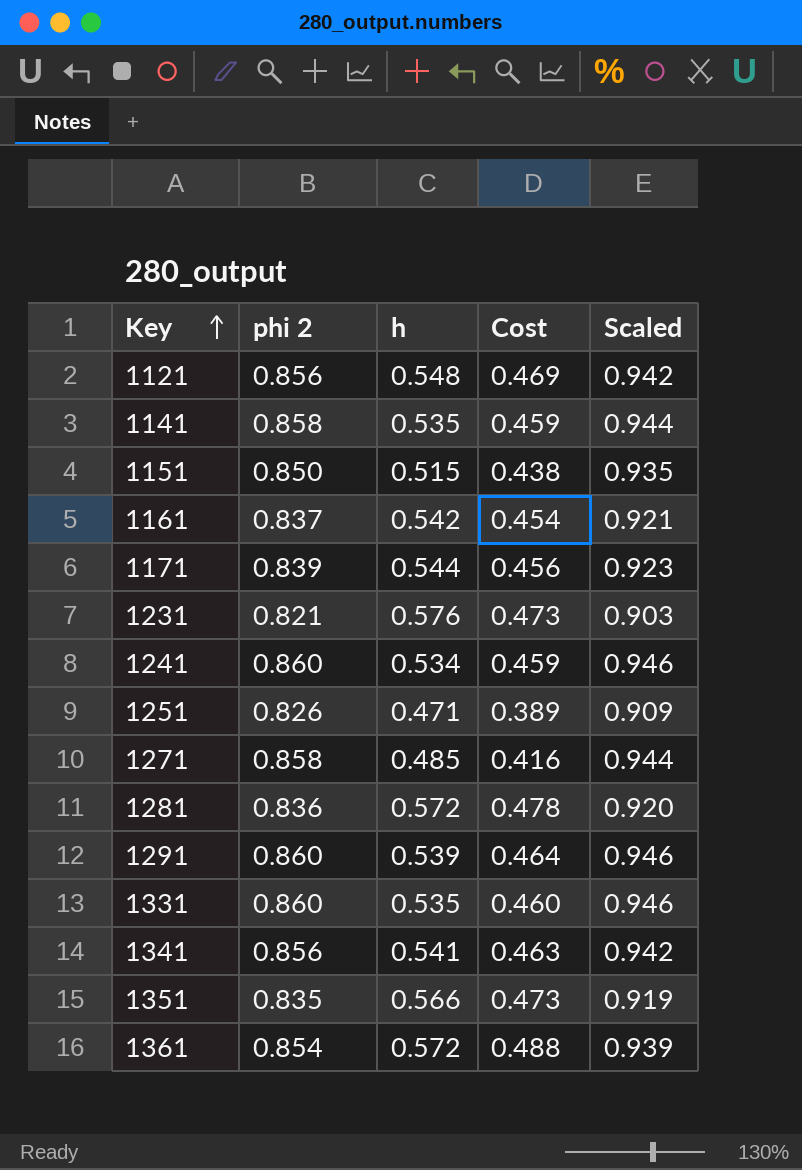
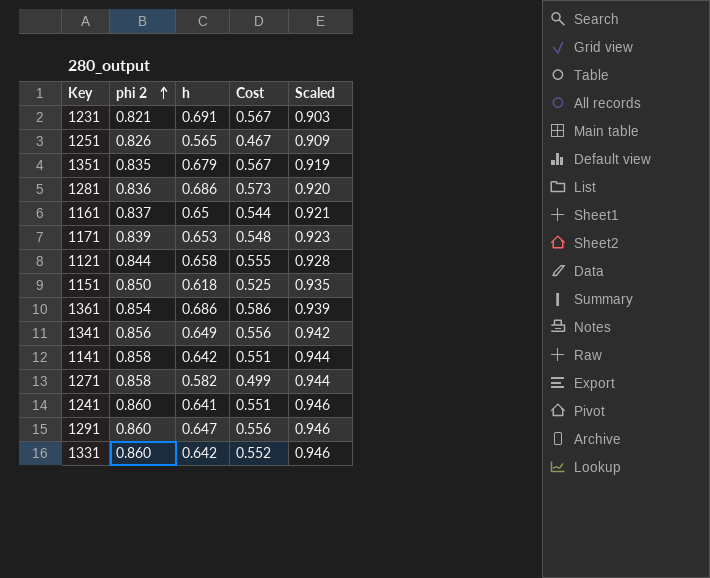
row order: Key ascending -> phi 2 ascending
1231 | h: 0.576 -> 0.691
1231 | Cost: 0.473 -> 0.567
1251 | h: 0.471 -> 0.565
1251 | Cost: 0.389 -> 0.467
1351 | h: 0.566 -> 0.679
1351 | Cost: 0.473 -> 0.567
1281 | h: 0.572 -> 0.686
1281 | Cost: 0.478 -> 0.573
1161 | h: 0.542 -> 0.65
1161 | Cost: 0.454 -> 0.544
1171 | h: 0.544 -> 0.653
1171 | Cost: 0.456 -> 0.548
1121 | phi 2: 0.856 -> 0.844
1121 | h: 0.548 -> 0.658
1121 | Cost: 0.469 -> 0.555
1121 | Scaled: 0.942 -> 0.928
1151 | h: 0.515 -> 0.618
1151 | Cost: 0.438 -> 0.525
1361 | h: 0.572 -> 0.686
1361 | Cost: 0.488 -> 0.586
1341 | h: 0.541 -> 0.649
1341 | Cost: 0.463 -> 0.556
1141 | h: 0.535 -> 0.642
1141 | Cost: 0.459 -> 0.551
1271 | h: 0.485 -> 0.582
1271 | Cost: 0.416 -> 0.499
1241 | h: 0.534 -> 0.641
1241 | Cost: 0.459 -> 0.551
1291 | h: 0.539 -> 0.647
1291 | Cost: 0.464 -> 0.556
1331 | h: 0.535 -> 0.642
1331 | Cost: 0.460 -> 0.552

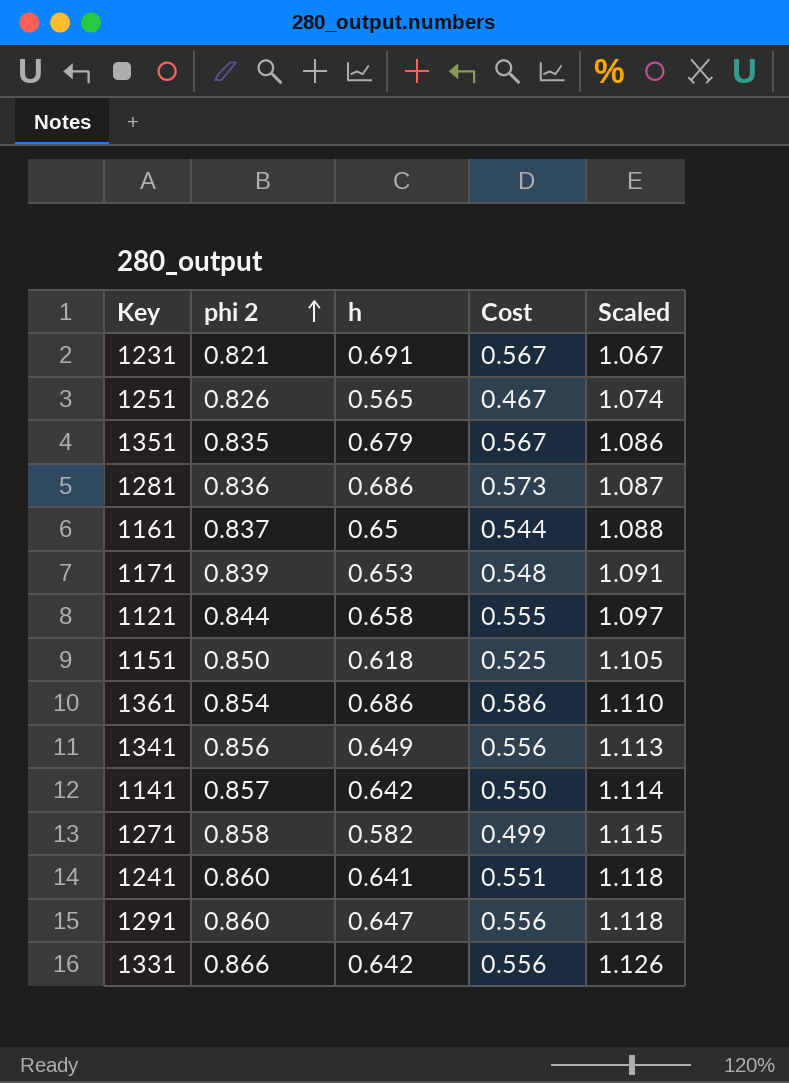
column Scaled | formula: [phi 2] * 1.1 -> [phi 2] * 1.3
1141 | phi 2: 0.858 -> 0.857
1141 | Cost: 0.551 -> 0.550
1331 | phi 2: 0.860 -> 0.866
1331 | Cost: 0.552 -> 0.556

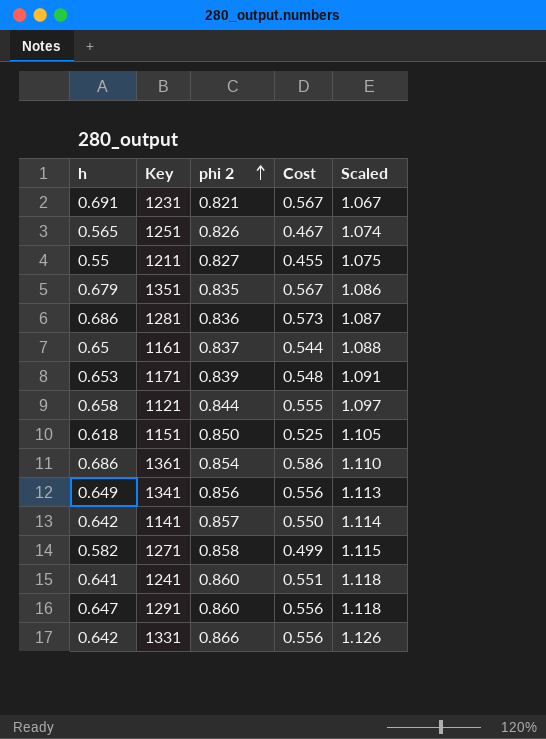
column h | position: 3 -> 1
row 1211: none -> 0.55 | 0.827 | 0.455 | 1.075

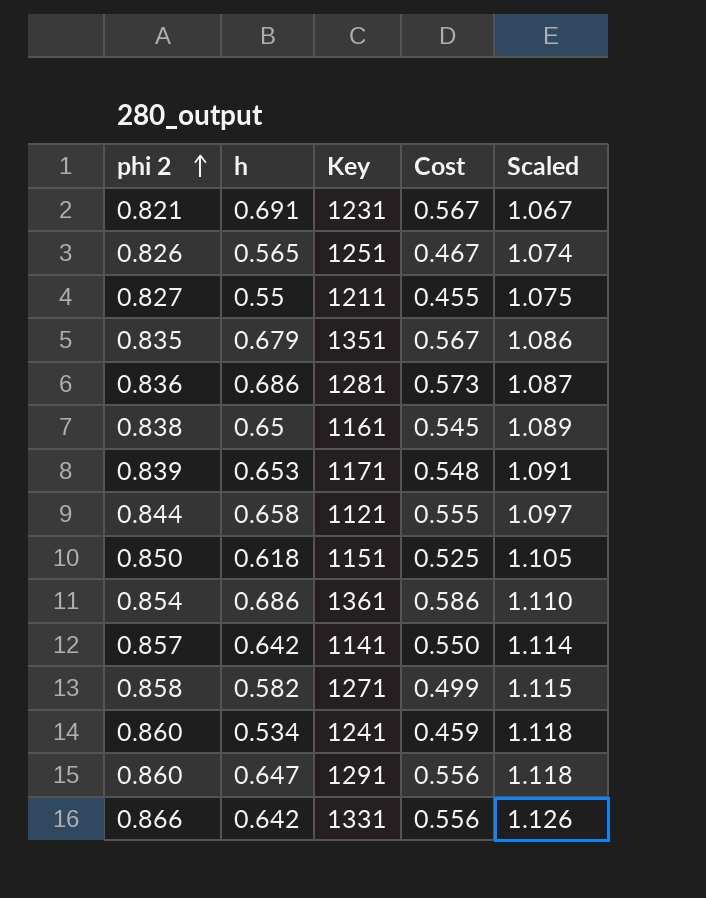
column phi 2 | position: 3 -> 1
row 1341: 0.649 | 0.856 | 0.556 | 1.113 -> none
1161 | phi 2: 0.837 -> 0.838
1161 | Cost: 0.544 -> 0.545
1161 | Scaled: 1.088 -> 1.089
1241 | h: 0.641 -> 0.534
1241 | Cost: 0.551 -> 0.459

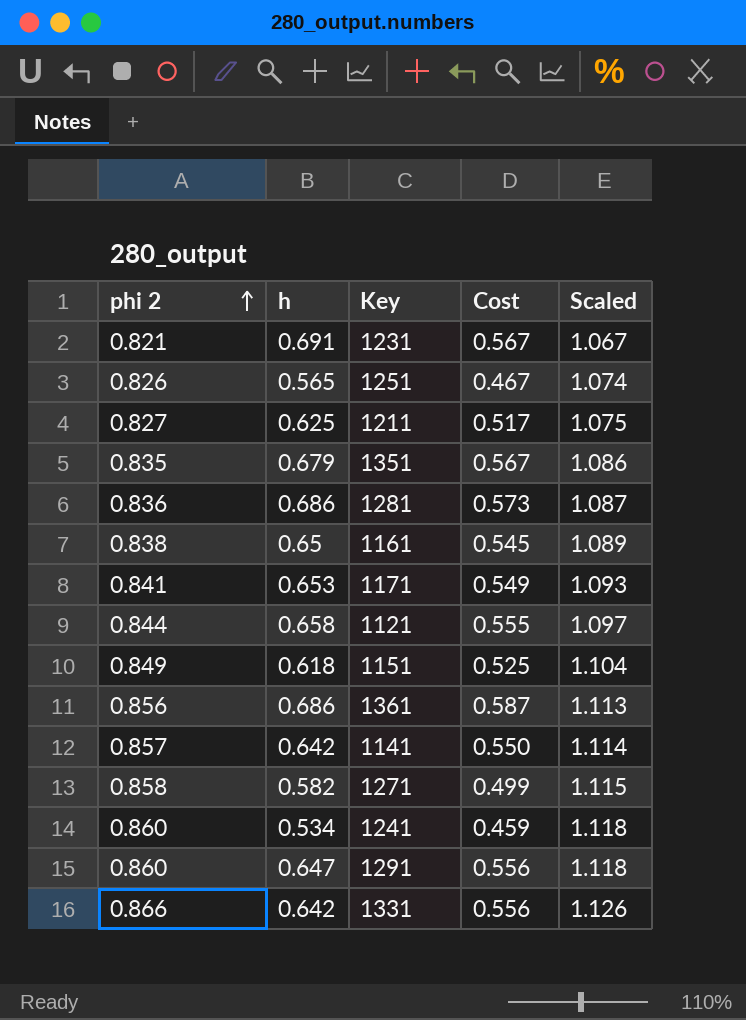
1211 | h: 0.55 -> 0.625
1211 | Cost: 0.455 -> 0.517
1171 | phi 2: 0.839 -> 0.841
1171 | Cost: 0.548 -> 0.549
1171 | Scaled: 1.091 -> 1.093
1151 | phi 2: 0.850 -> 0.849
1151 | Scaled: 1.105 -> 1.104
1361 | phi 2: 0.854 -> 0.856
1361 | Cost: 0.586 -> 0.587
1361 | Scaled: 1.110 -> 1.113

